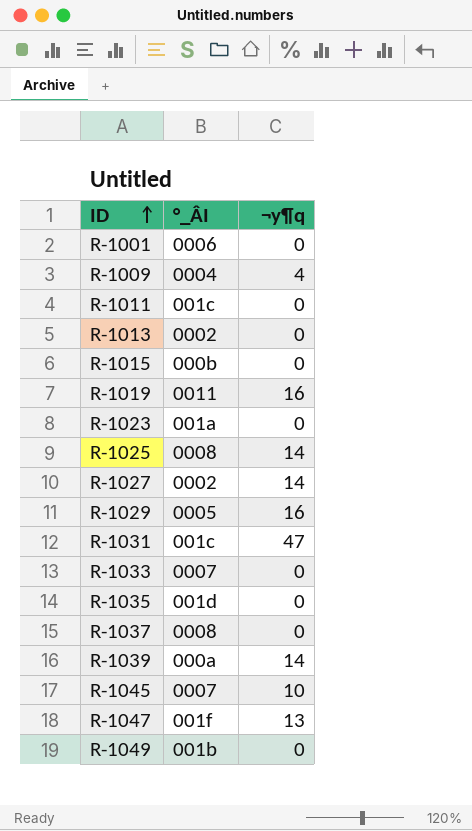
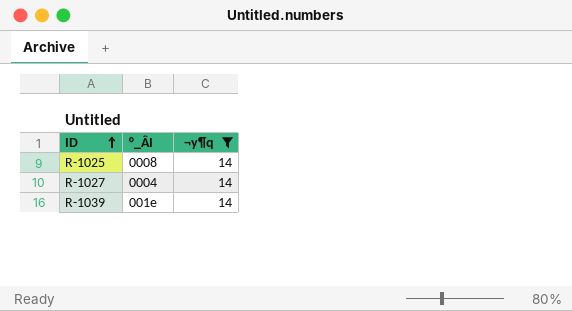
filter: none -> ¬y¶q = 14
R-1027 | °_ÂI: 0002 -> 0004
R-1039 | °_ÂI: 000a -> 001e

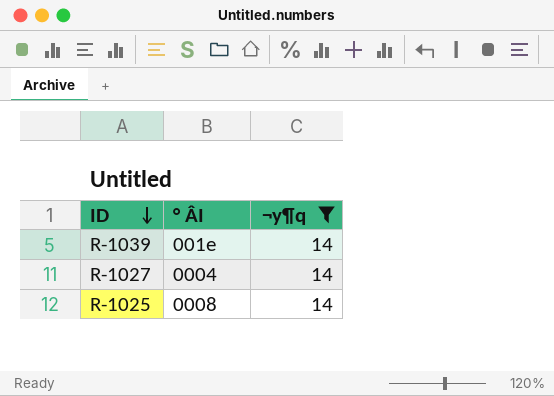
row order: ID ascending -> ID descending
column name: °_ÂI -> ° ÂI

